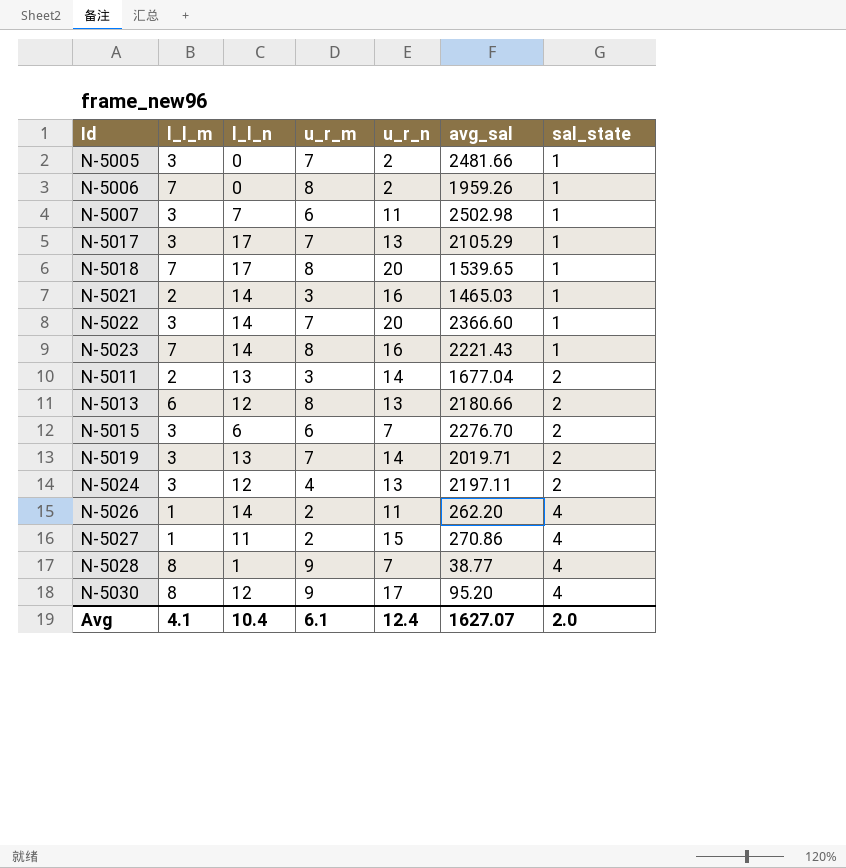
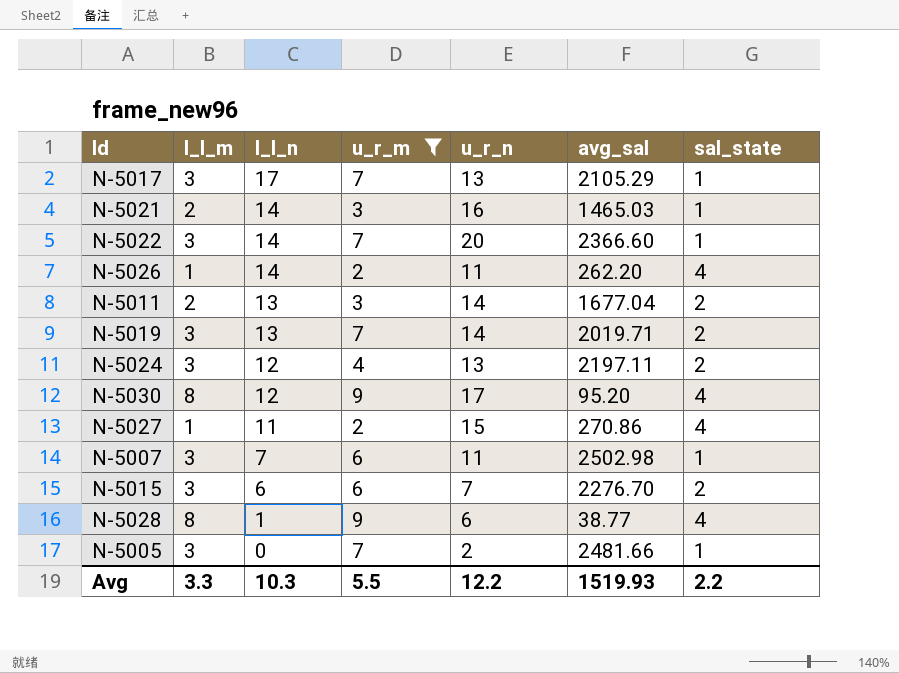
filter: none -> u_r_m != 8
row order: sal_state ascending -> l_l_n descending
N-5028 | u_r_n: 7 -> 6
Avg | l_l_m: 4.1 -> 3.3
Avg | l_l_n: 10.4 -> 10.3
Avg | u_r_m: 6.1 -> 5.5
Avg | u_r_n: 12.4 -> 12.2
Avg | avg_sal: 1627.07 -> 1519.93
Avg | sal_state: 2.0 -> 2.2

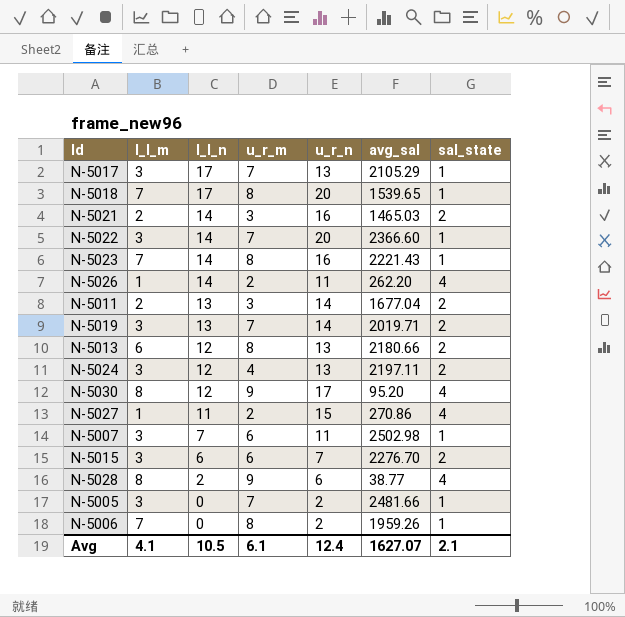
filter: u_r_m != 8 -> none
N-5021 | sal_state: 1 -> 2
N-5028 | l_l_n: 1 -> 2
Avg | l_l_m: 3.3 -> 4.1
Avg | l_l_n: 10.3 -> 10.5
Avg | u_r_m: 5.5 -> 6.1
Avg | u_r_n: 12.2 -> 12.4
Avg | avg_sal: 1519.93 -> 1627.07
Avg | sal_state: 2.2 -> 2.1

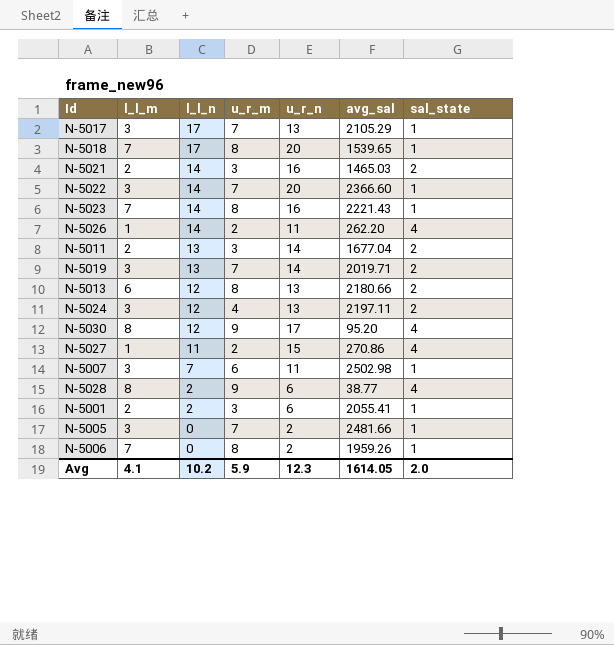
row N-5015: 3 | 6 | 6 | 7 | 2276.70 | 2 -> none
row N-5001: none -> 2 | 2 | 3 | 6 | 2055.41 | 1
Avg | l_l_n: 10.5 -> 10.2
Avg | u_r_m: 6.1 -> 5.9
Avg | u_r_n: 12.4 -> 12.3
Avg | avg_sal: 1627.07 -> 1614.05
Avg | sal_state: 2.1 -> 2.0

